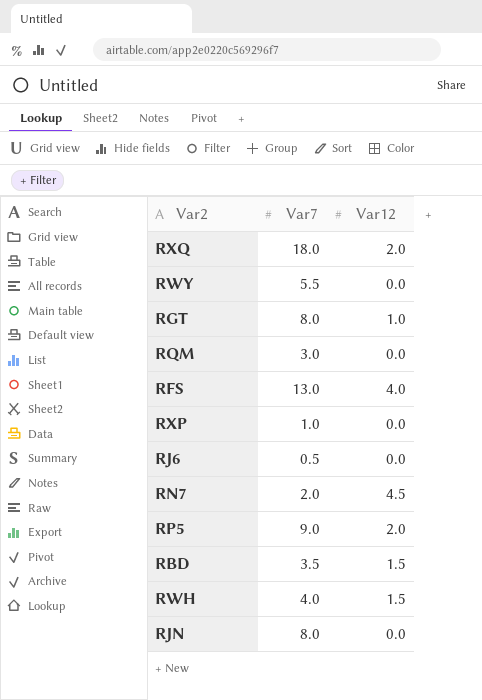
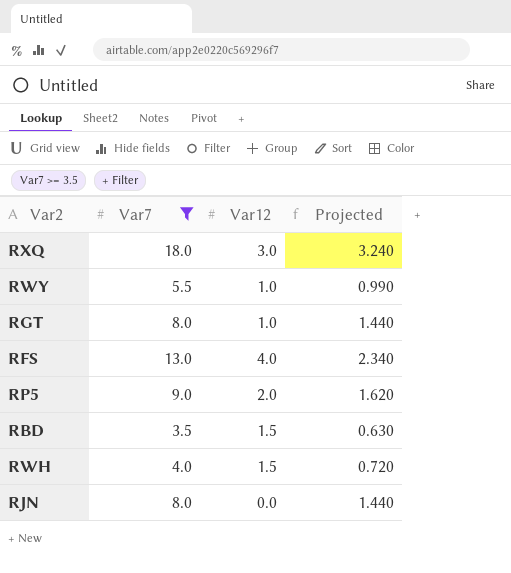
filter: none -> Var7 >= 3.5
column Projected | formula: none -> [Var7] * 0.18
RXQ | Var12: 2.0 -> 3.0
RWY | Var12: 0.0 -> 1.0

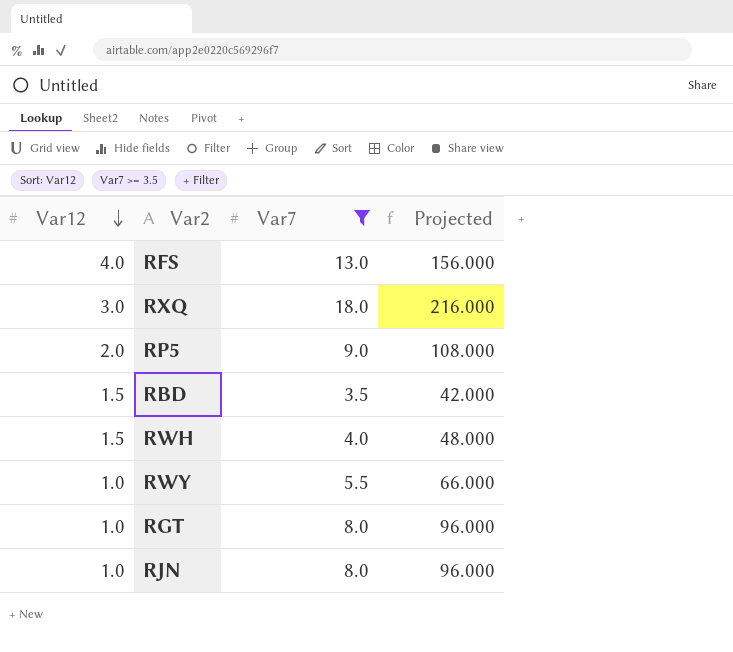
row order: none -> Var12 descending
column Var12 | position: 3 -> 1
column Projected | formula: [Var7] * 0.18 -> [Var7] * 12
RJN | Var12: 0.0 -> 1.0

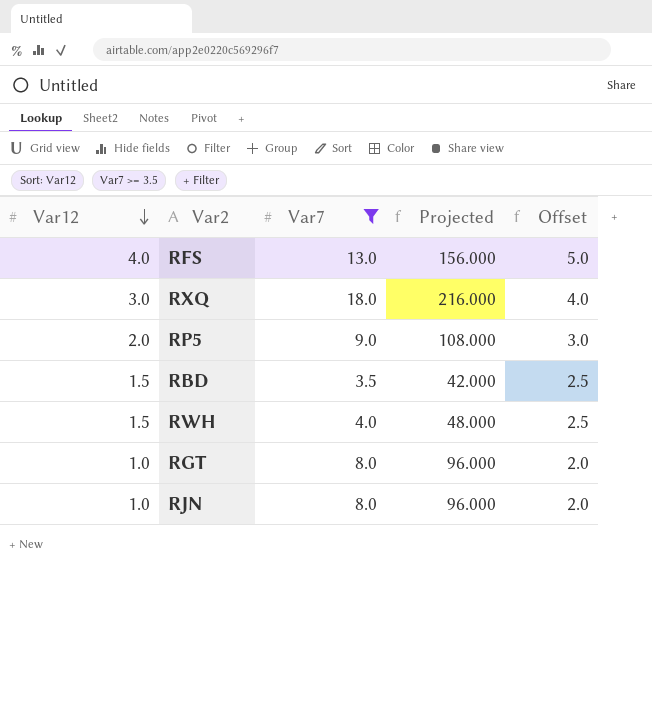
column Offset | formula: none -> [Var12] + 1
row RWY: 1.0 | 5.5 | 66.000 -> none

